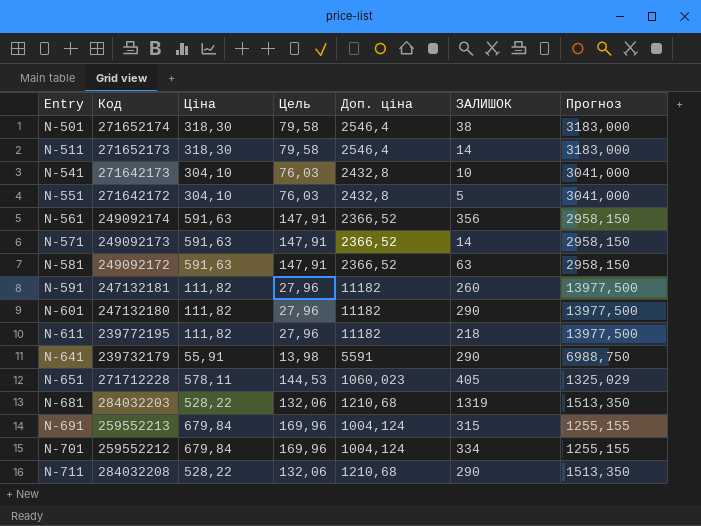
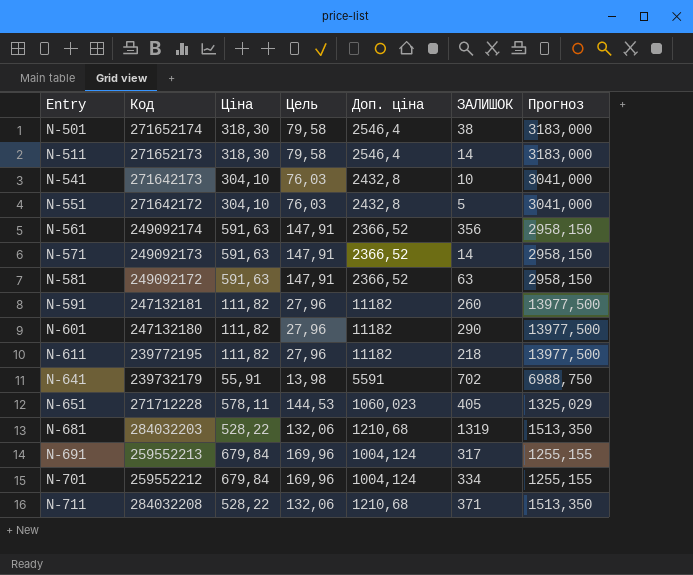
N-641 | ЗАЛИШОК: 290 -> 702
N-691 | ЗАЛИШОК: 315 -> 317
N-711 | ЗАЛИШОК: 290 -> 371

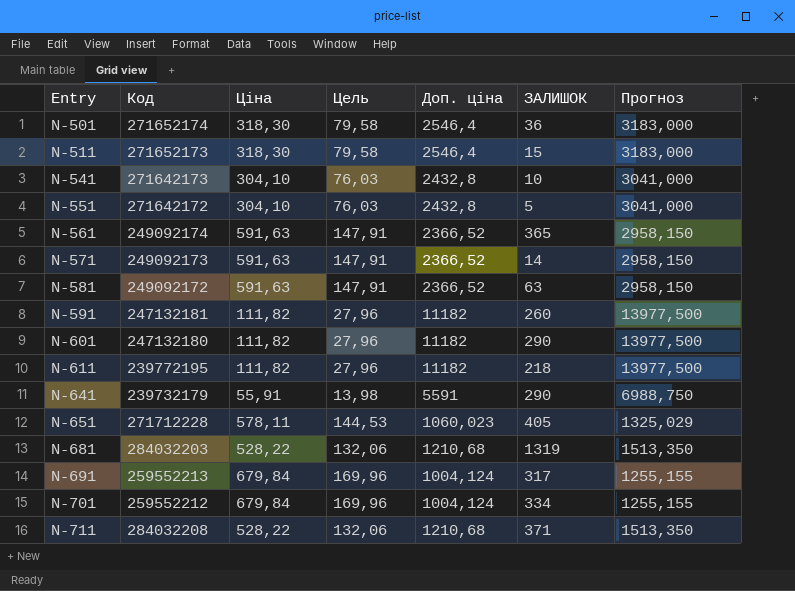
N-501 | ЗАЛИШОК: 38 -> 36
N-511 | ЗАЛИШОК: 14 -> 15
N-561 | ЗАЛИШОК: 356 -> 365
N-641 | ЗАЛИШОК: 702 -> 290

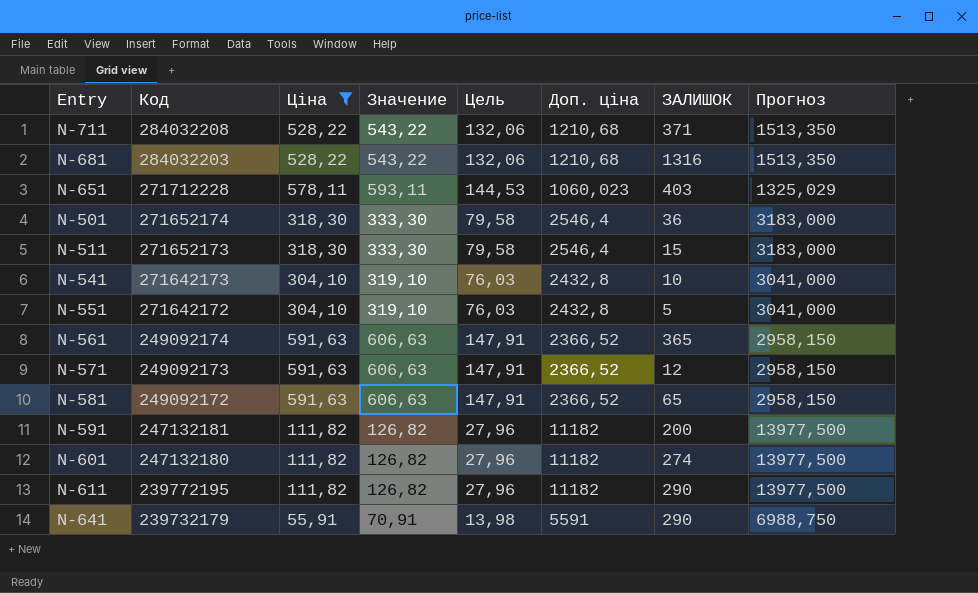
filter: none -> Ціна != 679,84
row order: Entry ascending -> Код descending
column Значение | formula: none -> [Ціна] + 15
N-681 | ЗАЛИШОК: 1319 -> 1316
N-651 | ЗАЛИШОК: 405 -> 403
N-571 | ЗАЛИШОК: 14 -> 12
N-581 | ЗАЛИШОК: 63 -> 65
N-591 | ЗАЛИШОК: 260 -> 200
N-601 | ЗАЛИШОК: 290 -> 274
N-611 | ЗАЛИШОК: 218 -> 290

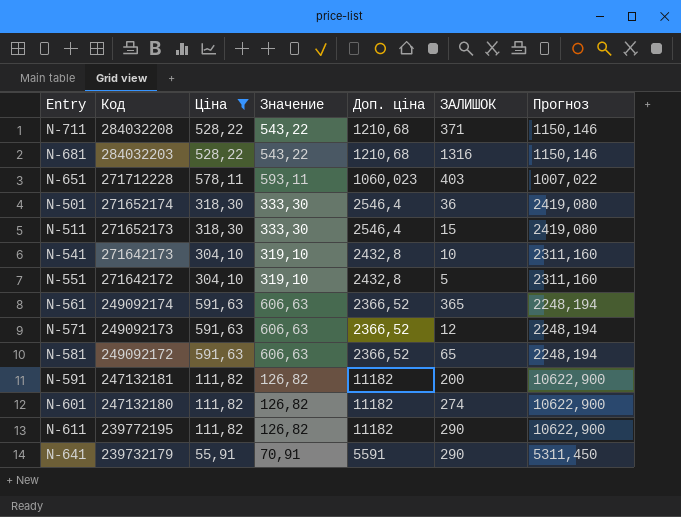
column Цель | formula: [Ціна] * 0,25 -> none
column Прогноз | formula: [Доп. ціна] * 1,25 -> [Доп. ціна] * 0,95

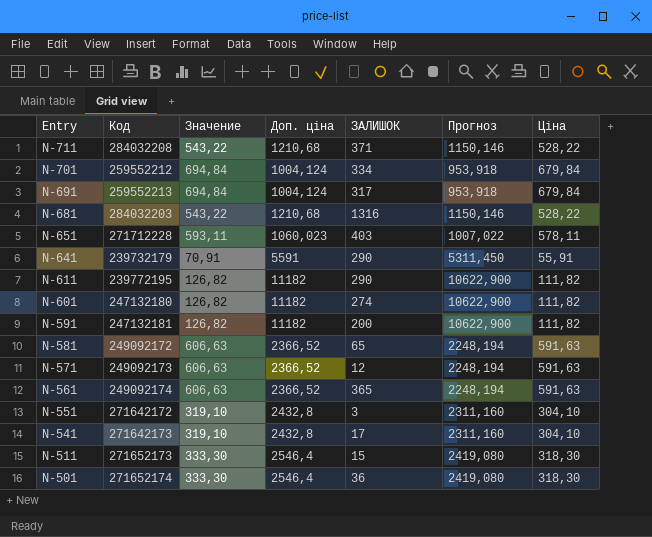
filter: Ціна != 679,84 -> none
row order: Код descending -> Entry descending
column Ціна | position: 3 -> 7
N-551 | ЗАЛИШОК: 5 -> 3
N-541 | ЗАЛИШОК: 10 -> 17

